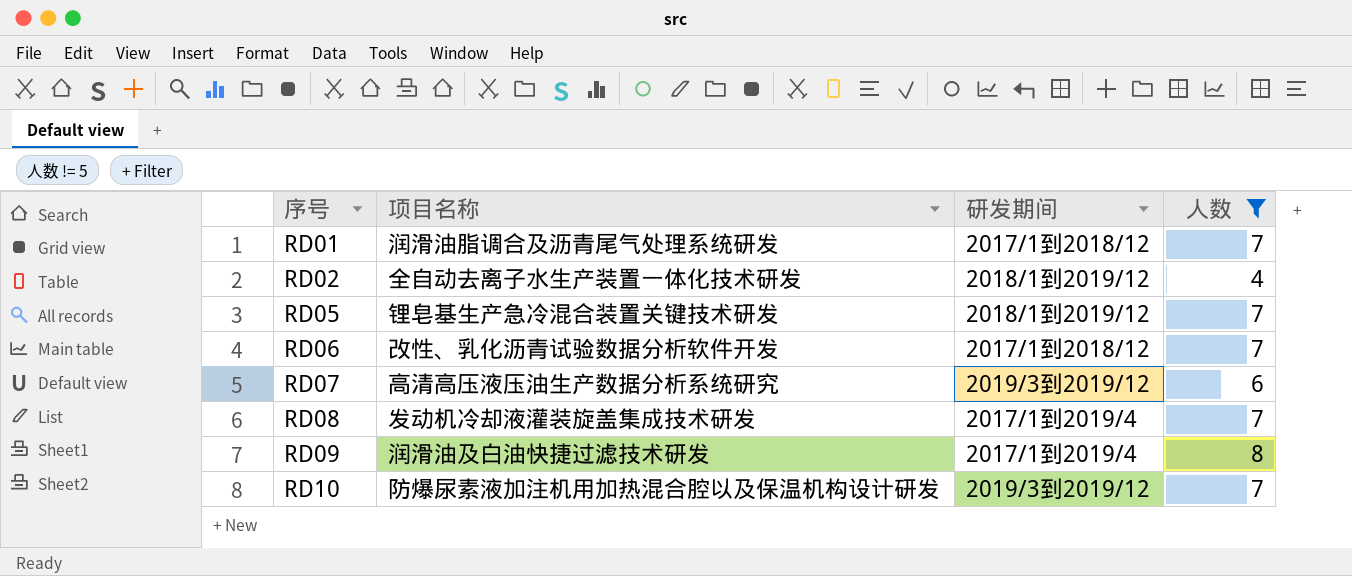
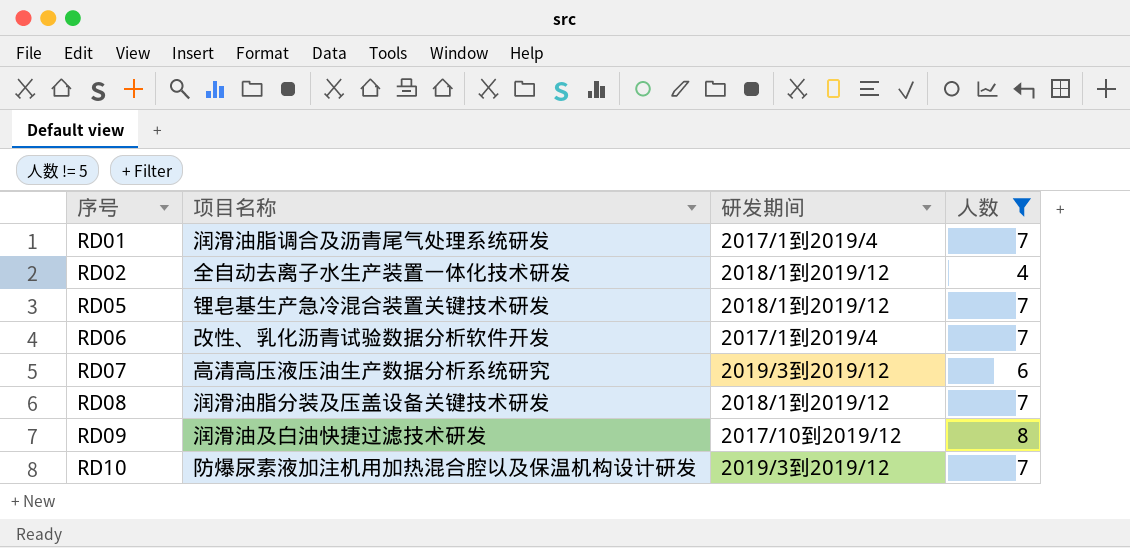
RD01 | 研发期间: 2017/1到2018/12 -> 2017/1到2019/4
RD06 | 研发期间: 2017/1到2018/12 -> 2017/1到2019/4
RD08 | 项目名称: 发动机冷却液灌装旋盖集成技术研发 -> 润滑油脂分装及压盖设备关键技术研发
RD08 | 研发期间: 2017/1到2019/4 -> 2018/1到2019/12
RD09 | 研发期间: 2017/1到2019/4 -> 2017/10到2019/12

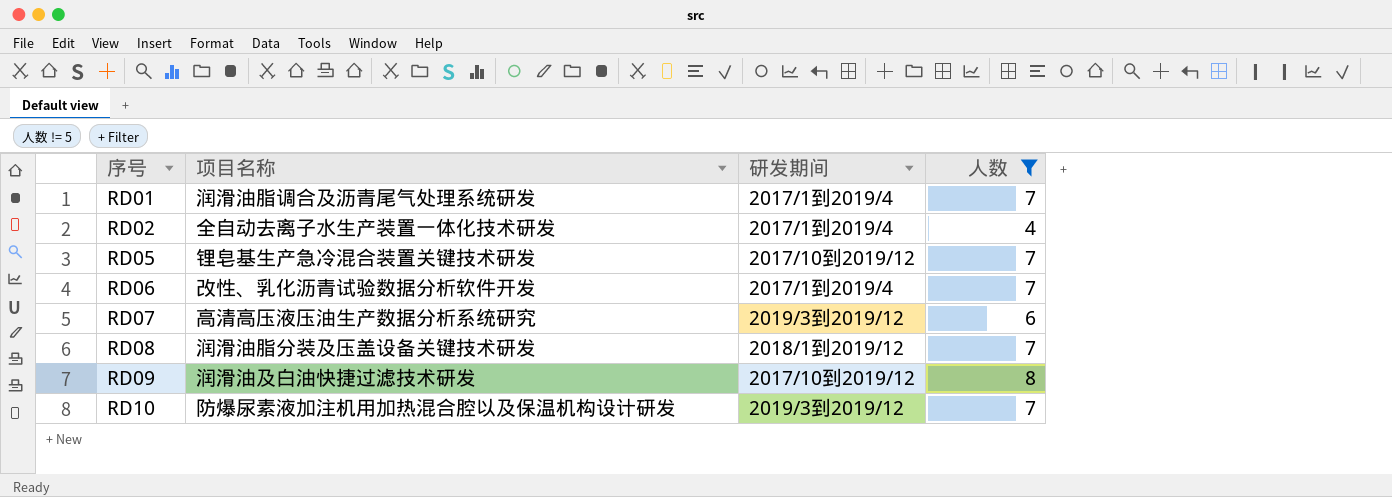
RD02 | 研发期间: 2018/1到2019/12 -> 2017/1到2019/4
RD05 | 研发期间: 2018/1到2019/12 -> 2017/10到2019/12

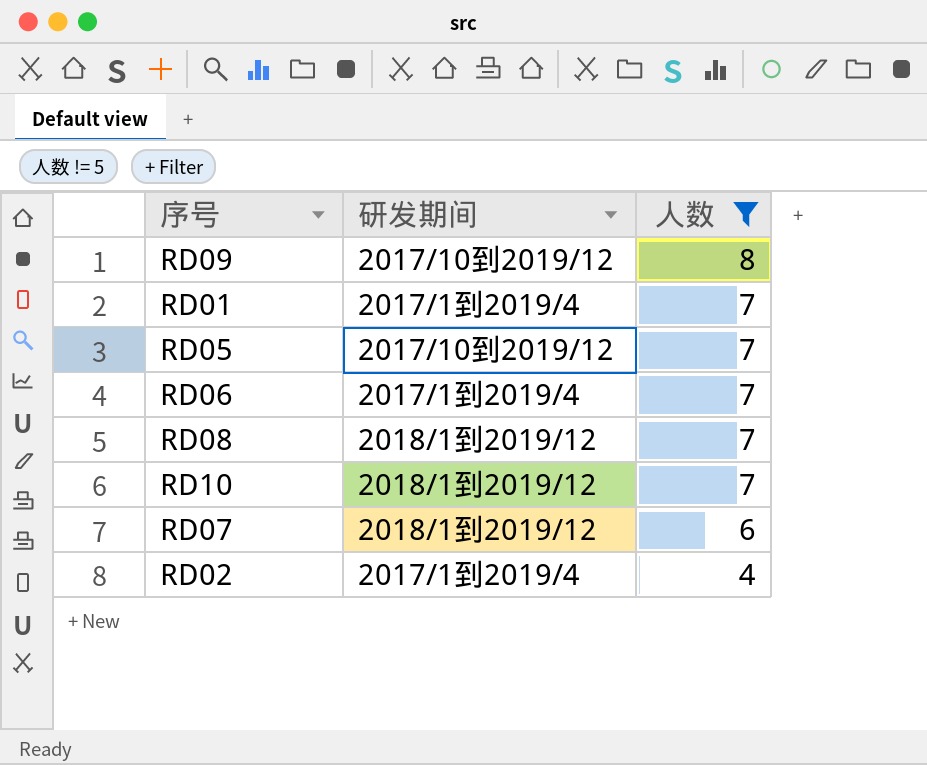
row order: 序号 ascending -> 人数 descending
column 项目名称 | position: 2 -> none
RD10 | 研发期间: 2019/3到2019/12 -> 2018/1到2019/12
RD07 | 研发期间: 2019/3到2019/12 -> 2018/1到2019/12

